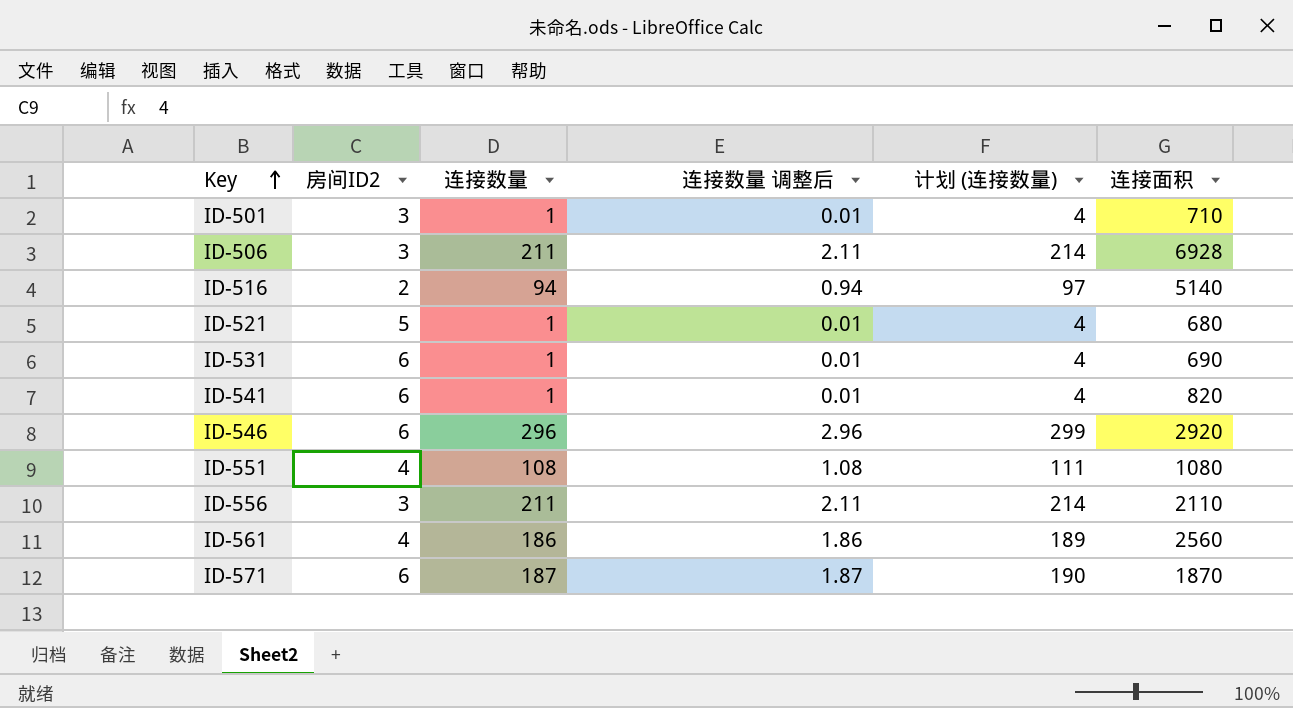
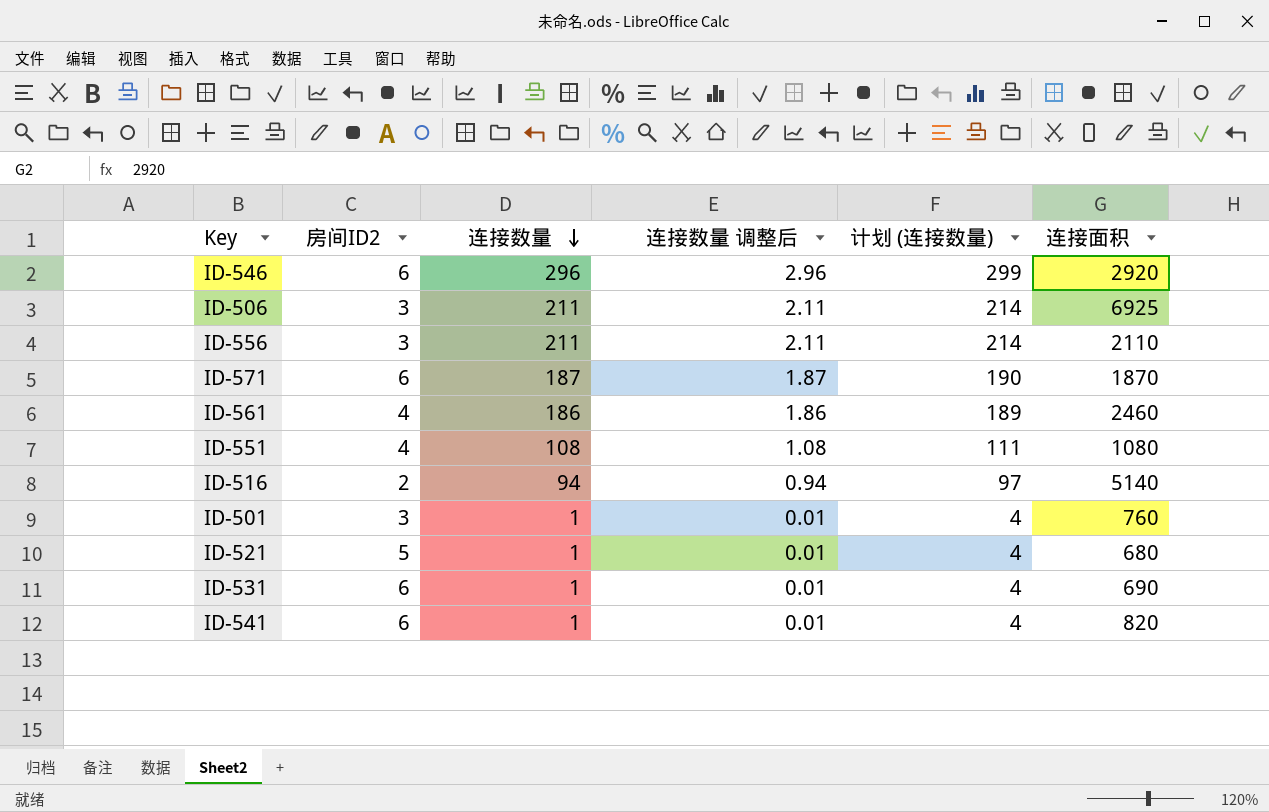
row order: Key ascending -> 连接数量 descending
ID-506 | 连接面积: 6928 -> 6925
ID-561 | 连接面积: 2560 -> 2460
ID-501 | 连接面积: 710 -> 760

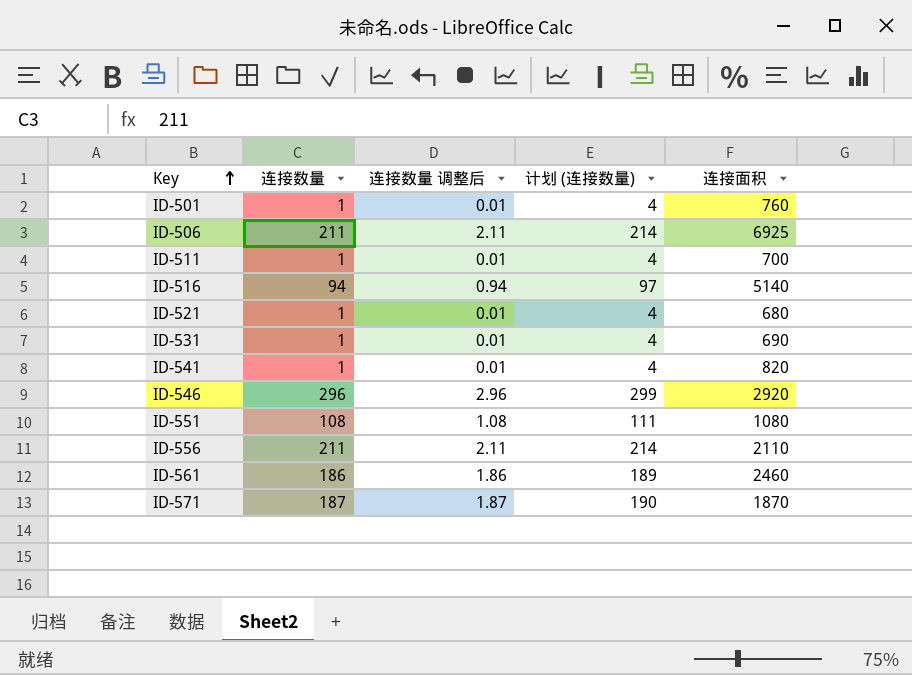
row order: 连接数量 descending -> Key ascending
column 房间ID2 | position: 2 -> none
row ID-511: none -> 1 | 0.01 | 4 | 700

